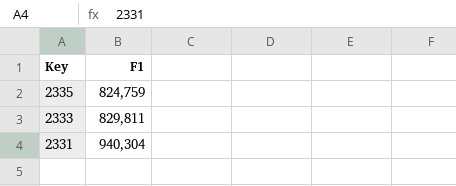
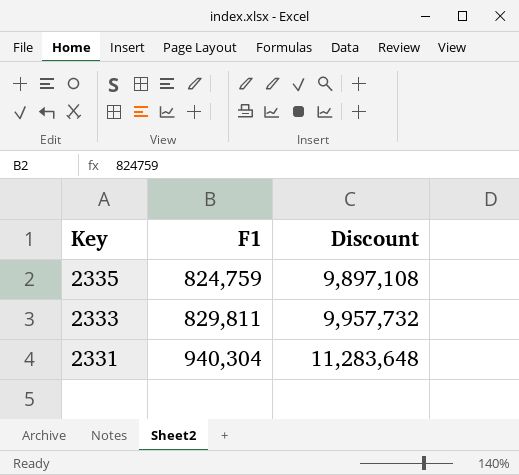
column Discount | formula: none -> [F1] * 12

